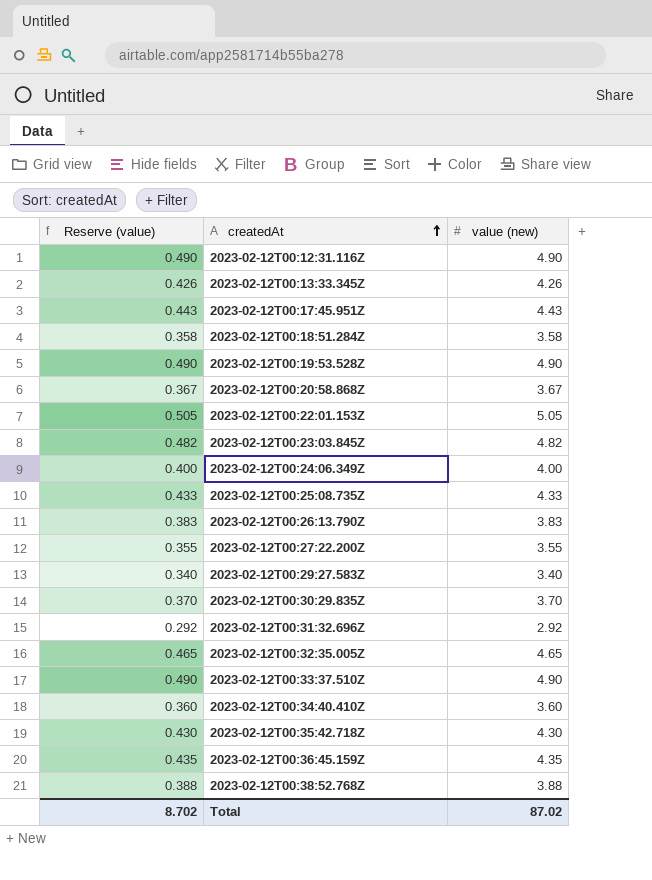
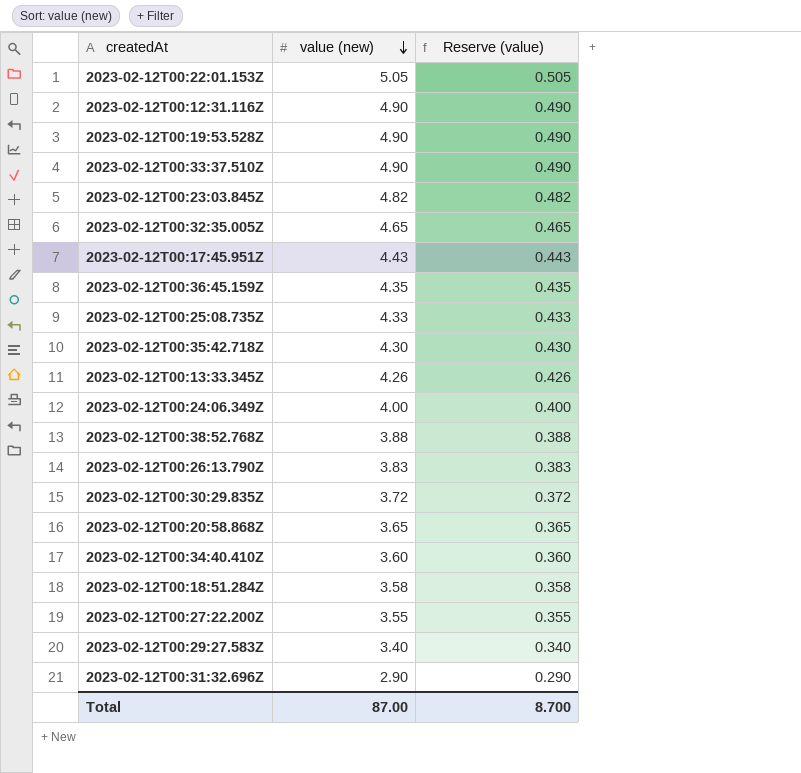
row order: createdAt ascending -> value (new) descending
column Reserve (value) | position: 1 -> 3
2023-02-12T00:30:29.835Z | value (new): 3.70 -> 3.72
2023-02-12T00:30:29.835Z | Reserve (value): 0.370 -> 0.372
2023-02-12T00:20:58.868Z | value (new): 3.67 -> 3.65
2023-02-12T00:20:58.868Z | Reserve (value): 0.367 -> 0.365
2023-02-12T00:31:32.696Z | value (new): 2.92 -> 2.90
2023-02-12T00:31:32.696Z | Reserve (value): 0.292 -> 0.290
Total | value (new): 87.02 -> 87.00
Total | Reserve (value): 8.702 -> 8.700

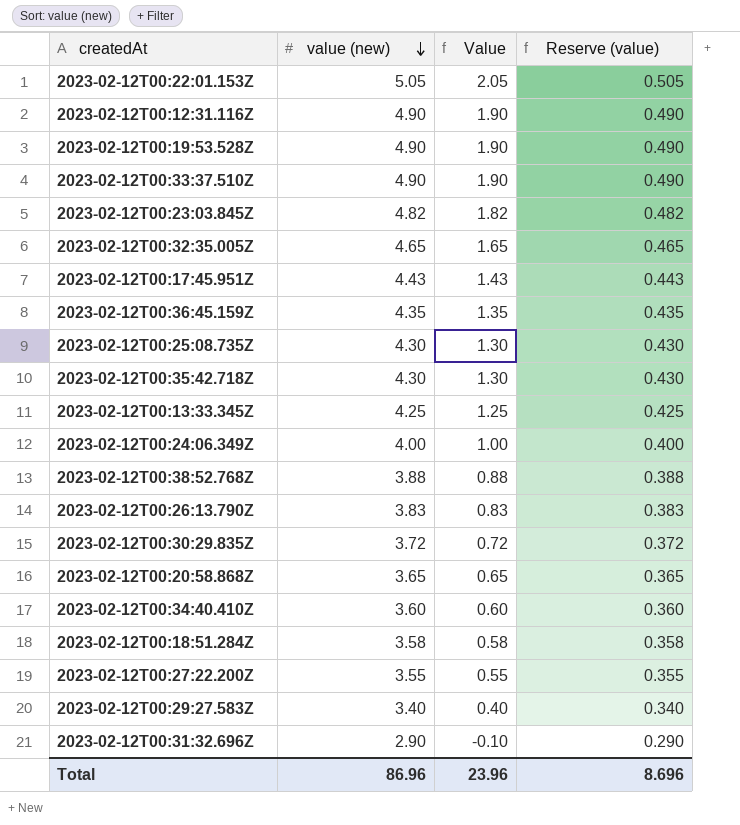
column Value | formula: none -> [value (new)] - 3
2023-02-12T00:25:08.735Z | value (new): 4.33 -> 4.30
2023-02-12T00:25:08.735Z | Reserve (value): 0.433 -> 0.430
2023-02-12T00:13:33.345Z | value (new): 4.26 -> 4.25
2023-02-12T00:13:33.345Z | Reserve (value): 0.426 -> 0.425
Total | value (new): 87.00 -> 86.96
Total | Reserve (value): 8.700 -> 8.696

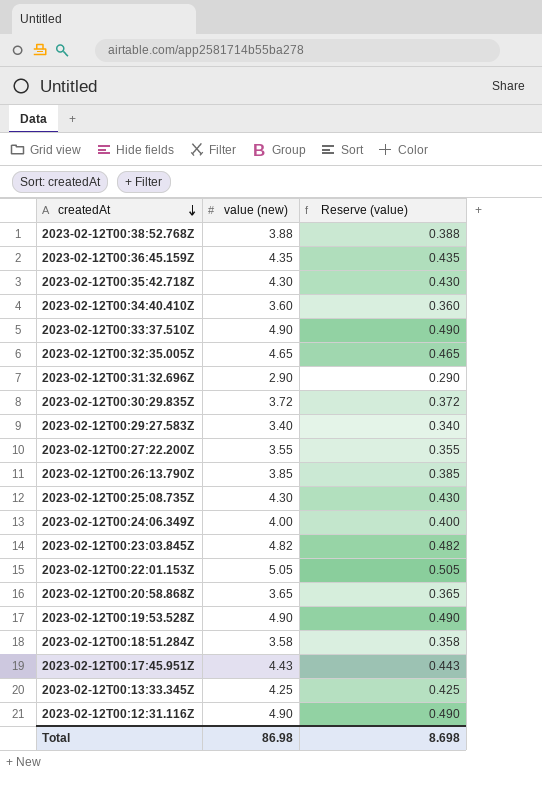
row order: value (new) descending -> createdAt descending
column Value | formula: [value (new)] - 3 -> none
2023-02-12T00:26:13.790Z | value (new): 3.83 -> 3.85
2023-02-12T00:26:13.790Z | Reserve (value): 0.383 -> 0.385
Total | value (new): 86.96 -> 86.98
Total | Reserve (value): 8.696 -> 8.698

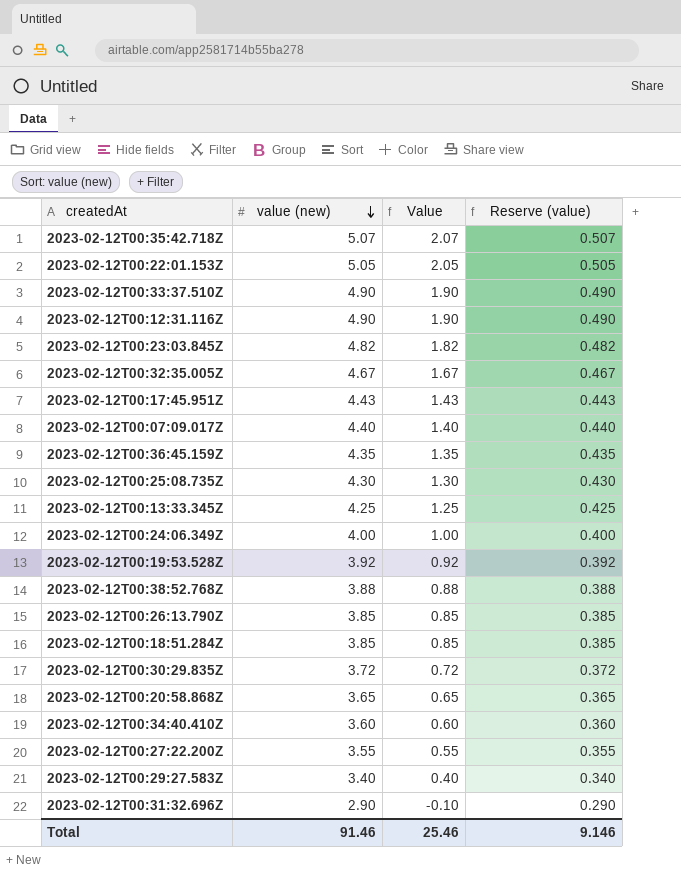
row order: createdAt descending -> value (new) descending
column Value | formula: none -> [value (new)] - 3
2023-02-12T00:35:42.718Z | value (new): 4.30 -> 5.07
2023-02-12T00:35:42.718Z | Reserve (value): 0.430 -> 0.507
2023-02-12T00:32:35.005Z | value (new): 4.65 -> 4.67
2023-02-12T00:32:35.005Z | Reserve (value): 0.465 -> 0.467
row 2023-02-12T00:07:09.017Z: none -> 4.40 | 1.40 | 0.440
2023-02-12T00:19:53.528Z | value (new): 4.90 -> 3.92
2023-02-12T00:19:53.528Z | Reserve (value): 0.490 -> 0.392
2023-02-12T00:18:51.284Z | value (new): 3.58 -> 3.85
2023-02-12T00:18:51.284Z | Reserve (value): 0.358 -> 0.385
Total | value (new): 86.98 -> 91.46
Total | Reserve (value): 8.698 -> 9.146

